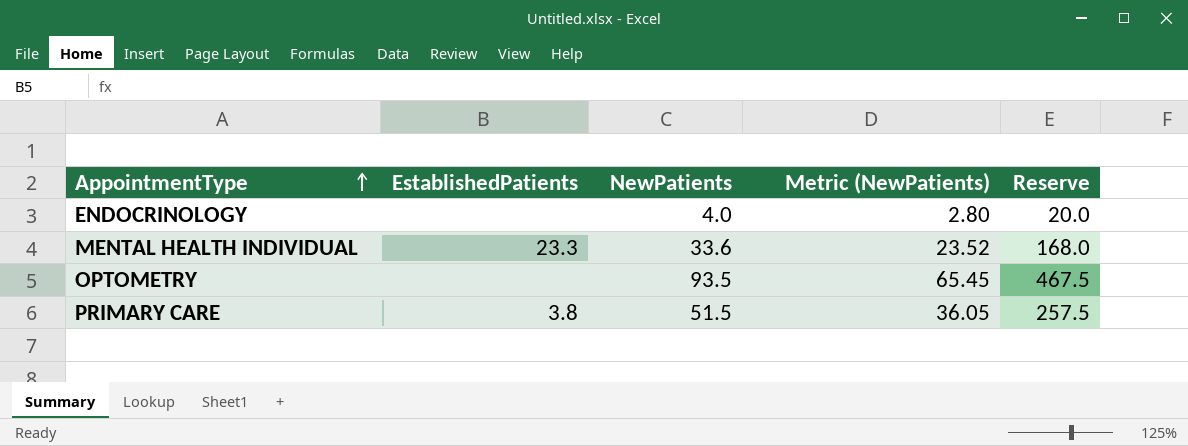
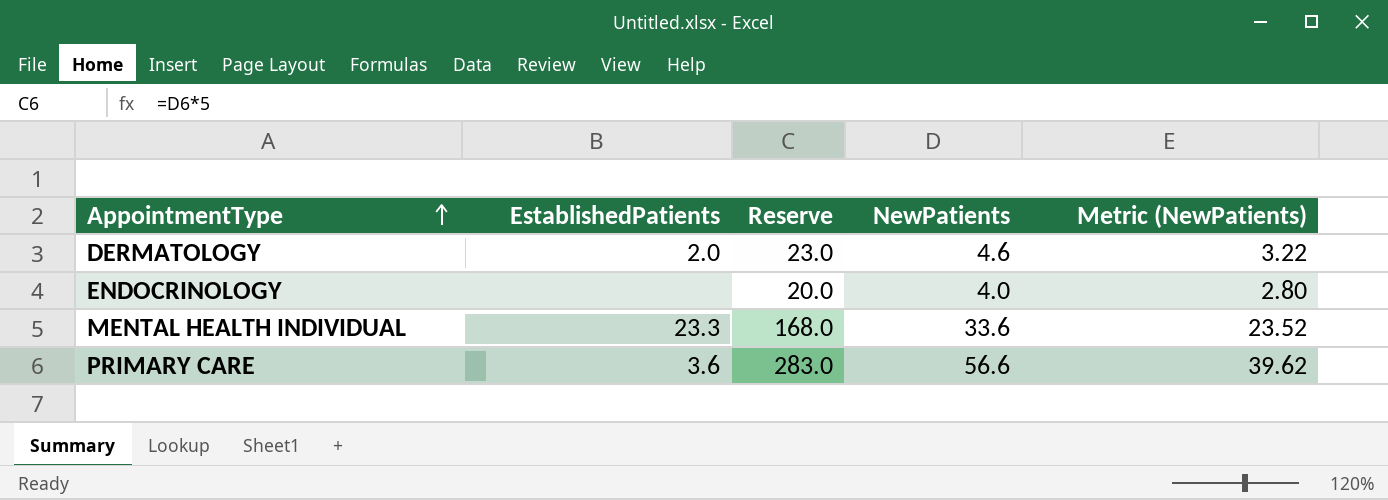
column Reserve | position: 5 -> 3
row OPTOMETRY: none | 93.5 | 65.45 | 467.5 -> none
row DERMATOLOGY: none -> 2.0 | 23.0 | 4.6 | 3.22
PRIMARY CARE | EstablishedPatients: 3.8 -> 3.6
PRIMARY CARE | Reserve: 257.5 -> 283.0
PRIMARY CARE | NewPatients: 51.5 -> 56.6
PRIMARY CARE | Metric (NewPatients): 36.05 -> 39.62

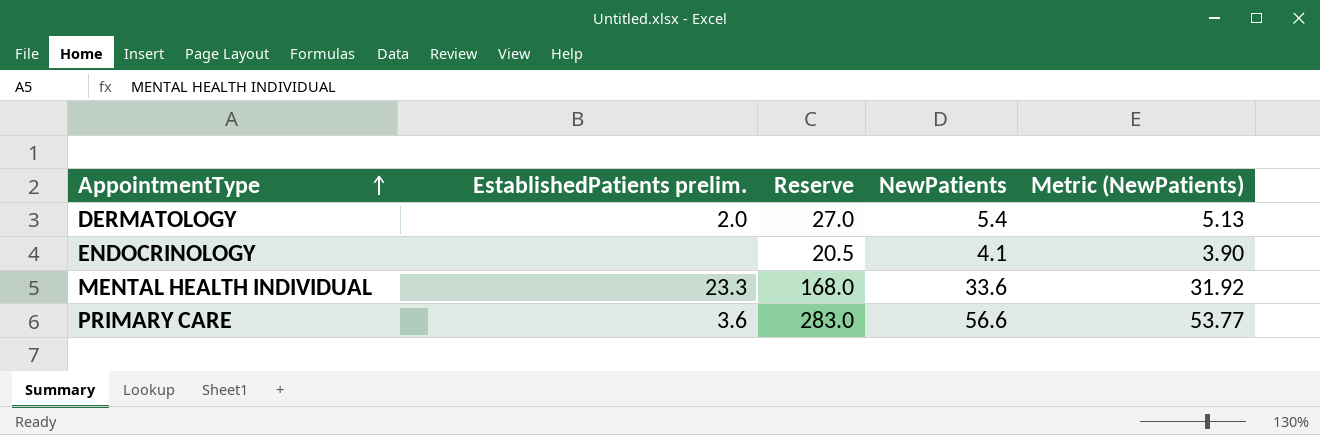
column name: EstablishedPatients -> EstablishedPatients prelim.
column Metric (NewPatients) | formula: [NewPatients] * 0.7 -> [NewPatients] * 0.95
DERMATOLOGY | Reserve: 23.0 -> 27.0
DERMATOLOGY | NewPatients: 4.6 -> 5.4
ENDOCRINOLOGY | Reserve: 20.0 -> 20.5
ENDOCRINOLOGY | NewPatients: 4.0 -> 4.1

